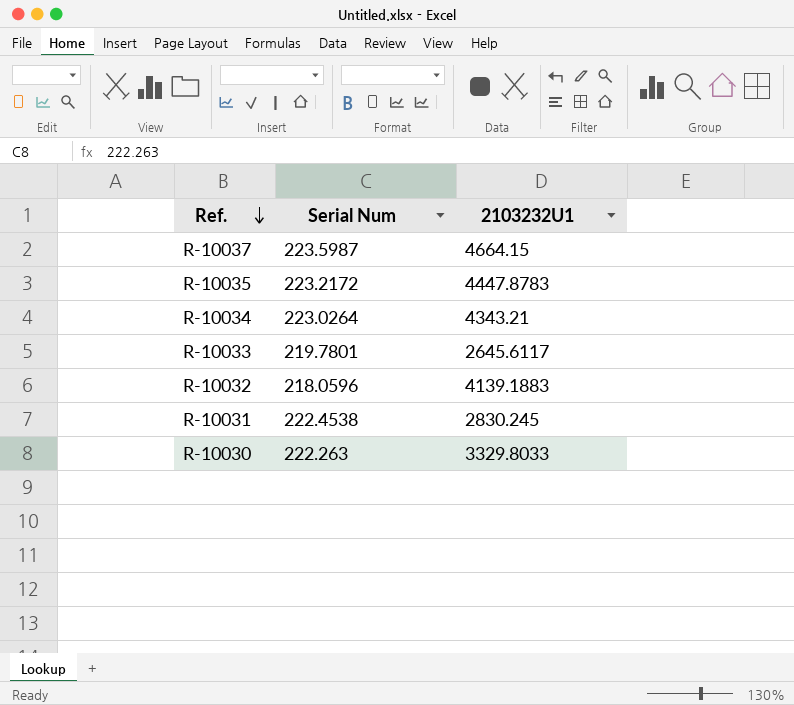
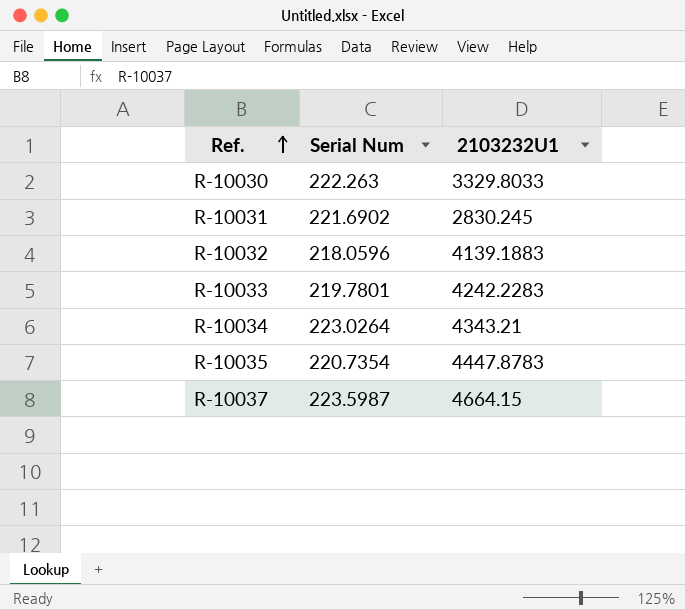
row order: Ref. descending -> Ref. ascending
R-10031 | Serial Num: 222.4538 -> 221.6902
R-10033 | 2103232U1: 2645.6117 -> 4242.2283
R-10035 | Serial Num: 223.2172 -> 220.7354

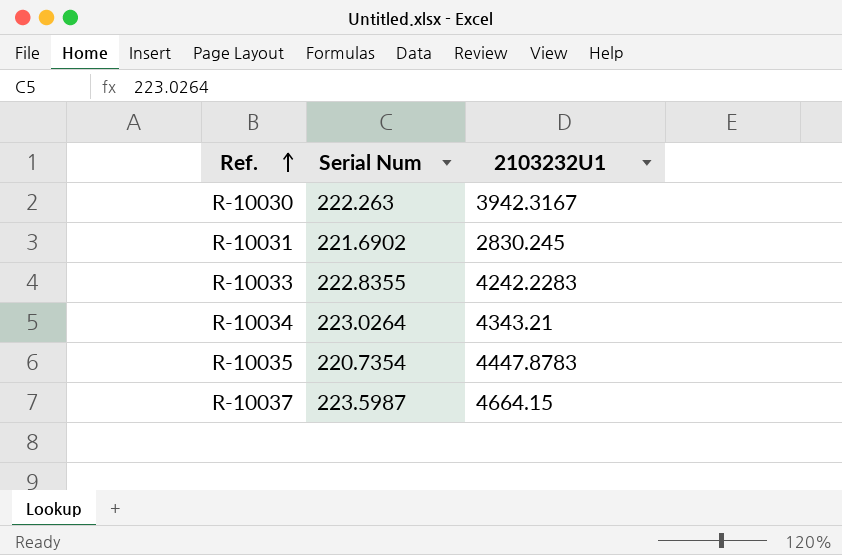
row R-10032: 218.0596 | 4139.1883 -> none
R-10030 | 2103232U1: 3329.8033 -> 3942.3167
R-10033 | Serial Num: 219.7801 -> 222.8355

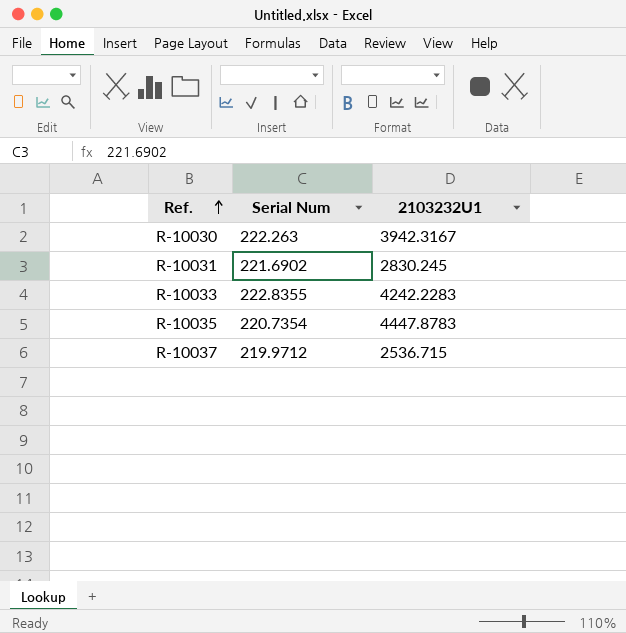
row R-10034: 223.0264 | 4343.21 -> none
R-10037 | Serial Num: 223.5987 -> 219.9712
R-10037 | 2103232U1: 4664.15 -> 2536.715

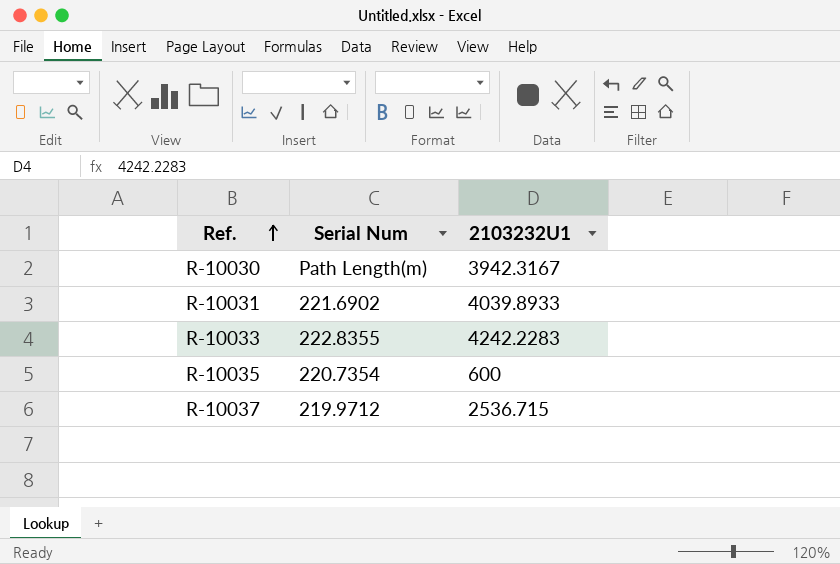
R-10030 | Serial Num: 222.263 -> Path Length(m)
R-10031 | 2103232U1: 2830.245 -> 4039.8933
R-10035 | 2103232U1: 4447.8783 -> 600

